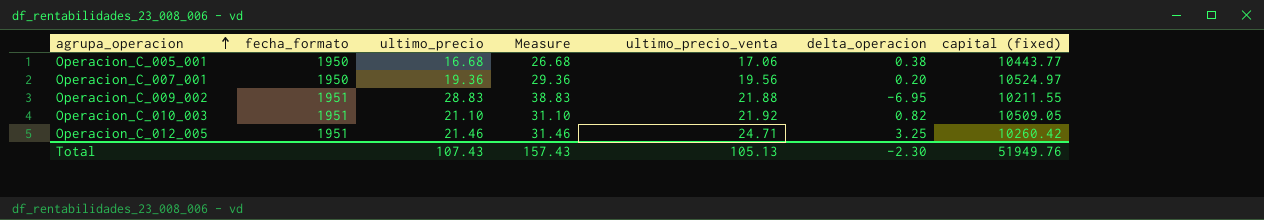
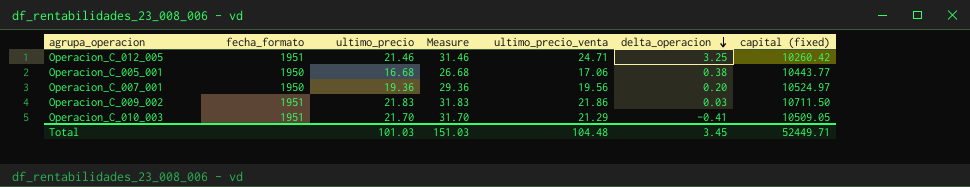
row order: agrupa_operacion ascending -> delta_operacion descending
Operacion_C_009_002 | ultimo_precio: 28.83 -> 21.83
Operacion_C_009_002 | Measure: 38.83 -> 31.83
Operacion_C_009_002 | ultimo_precio_venta: 21.88 -> 21.86
Operacion_C_009_002 | delta_operacion: -6.95 -> 0.03
Operacion_C_009_002 | capital (fixed): 10211.55 -> 10711.50
Operacion_C_010_003 | ultimo_precio: 21.10 -> 21.70
Operacion_C_010_003 | Measure: 31.10 -> 31.70
Operacion_C_010_003 | ultimo_precio_venta: 21.92 -> 21.29
Operacion_C_010_003 | delta_operacion: 0.82 -> -0.41
Total | ultimo_precio: 107.43 -> 101.03
Total | Measure: 157.43 -> 151.03
Total | ultimo_precio_venta: 105.13 -> 104.48
Total | delta_operacion: -2.30 -> 3.45
Total | capital (fixed): 51949.76 -> 52449.71

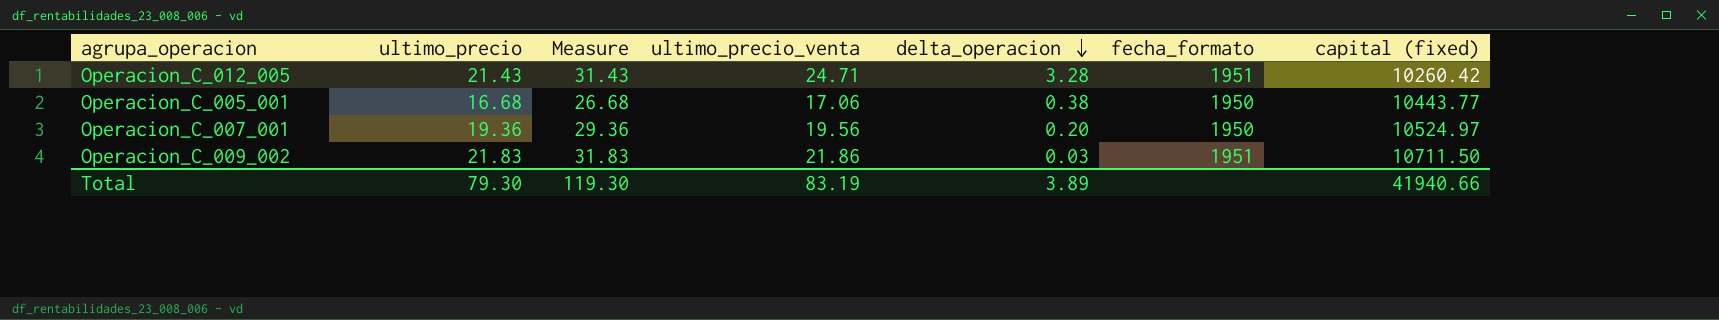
column fecha_formato | position: 2 -> 6
row Operacion_C_010_003: 1951 | 21.70 | 31.70 | 21.29 | -0.41 | 10509.05 -> none
Operacion_C_012_005 | ultimo_precio: 21.46 -> 21.43
Operacion_C_012_005 | Measure: 31.46 -> 31.43
Operacion_C_012_005 | delta_operacion: 3.25 -> 3.28
Total | ultimo_precio: 101.03 -> 79.30
Total | Measure: 151.03 -> 119.30
Total | ultimo_precio_venta: 104.48 -> 83.19
Total | delta_operacion: 3.45 -> 3.89
Total | capital (fixed): 52449.71 -> 41940.66

